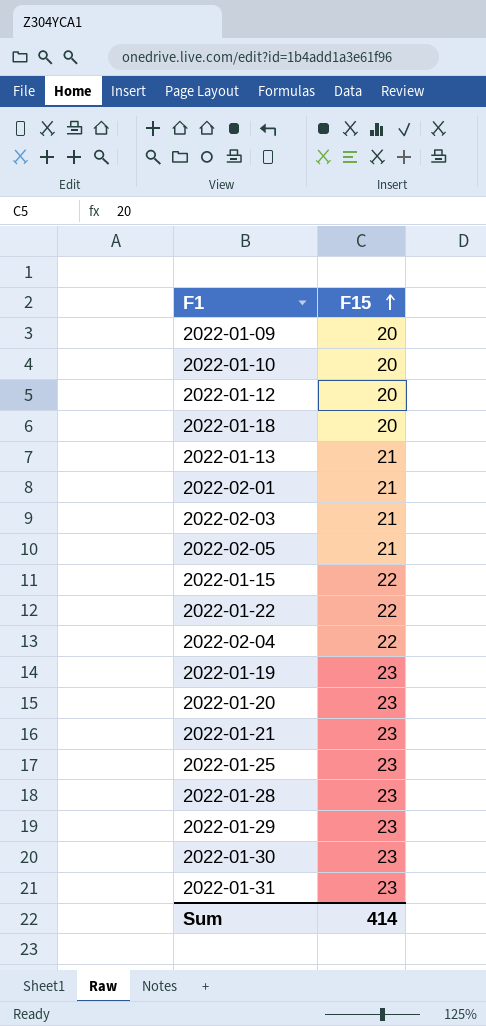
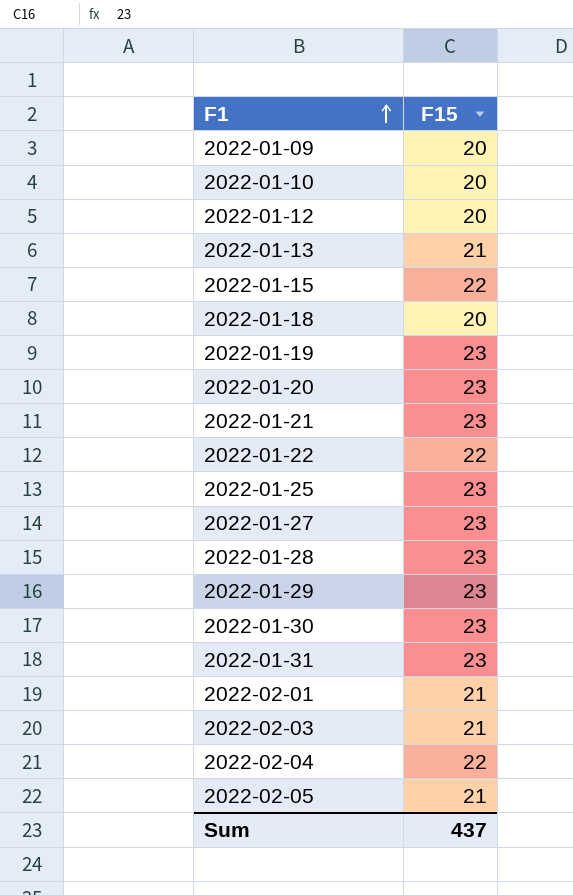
row order: F15 ascending -> F1 ascending
row 2022-01-27: none -> 23
Sum | F15: 414 -> 437

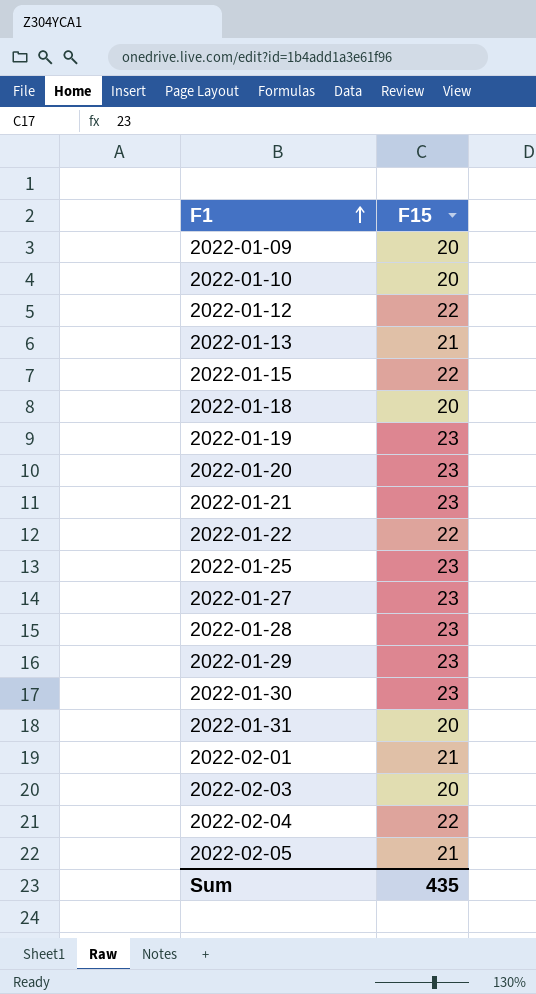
2022-01-12 | F15: 20 -> 22
2022-01-31 | F15: 23 -> 20
2022-02-03 | F15: 21 -> 20
Sum | F15: 437 -> 435

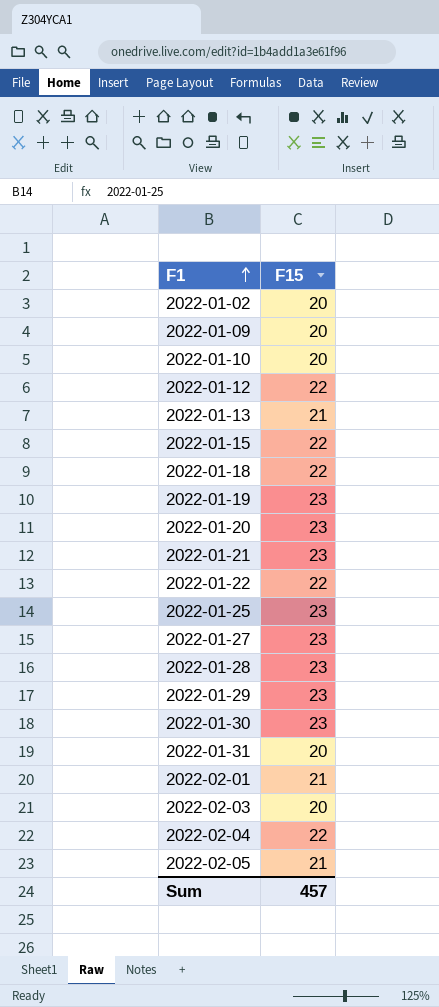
row 2022-01-02: none -> 20
2022-01-18 | F15: 20 -> 22
Sum | F15: 435 -> 457

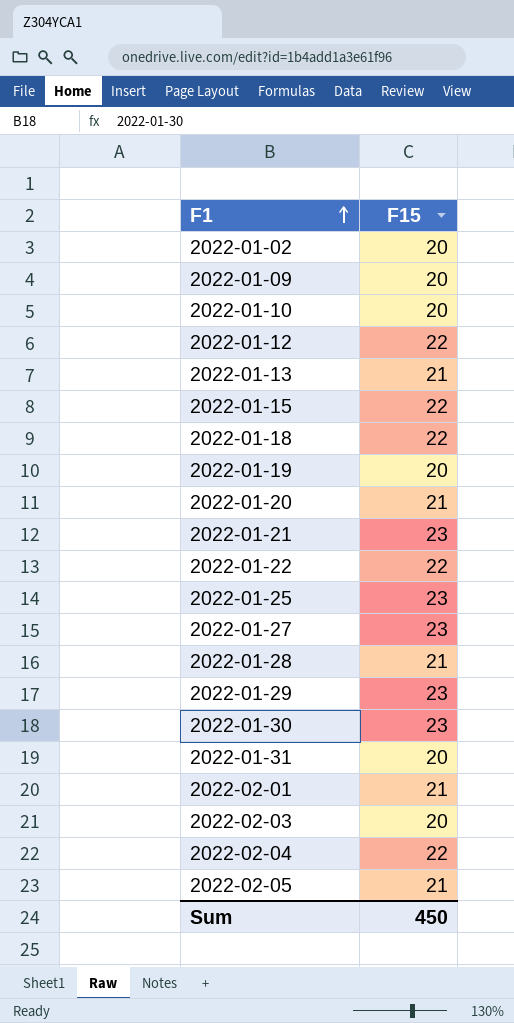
2022-01-19 | F15: 23 -> 20
2022-01-20 | F15: 23 -> 21
2022-01-28 | F15: 23 -> 21
Sum | F15: 457 -> 450

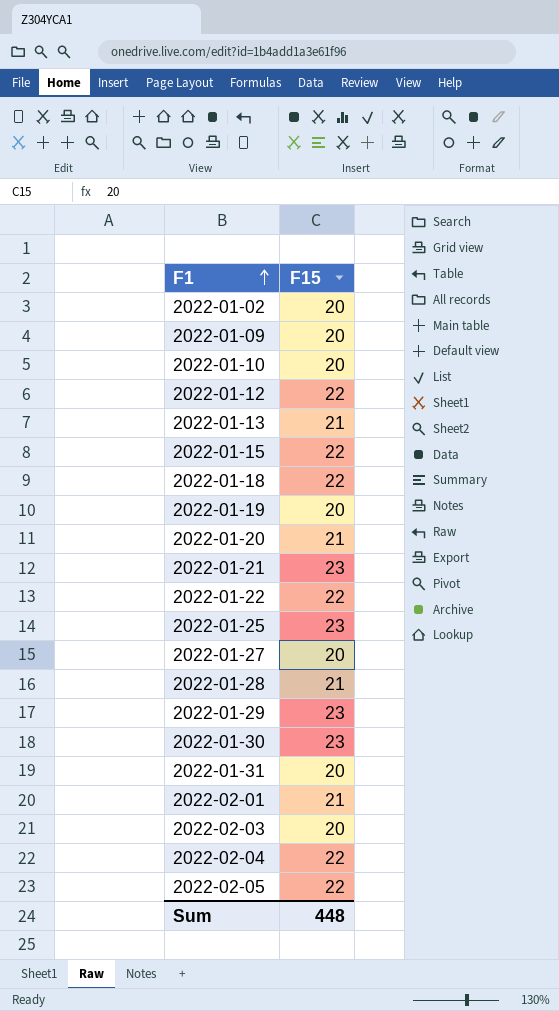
2022-01-27 | F15: 23 -> 20
2022-02-05 | F15: 21 -> 22
Sum | F15: 450 -> 448

